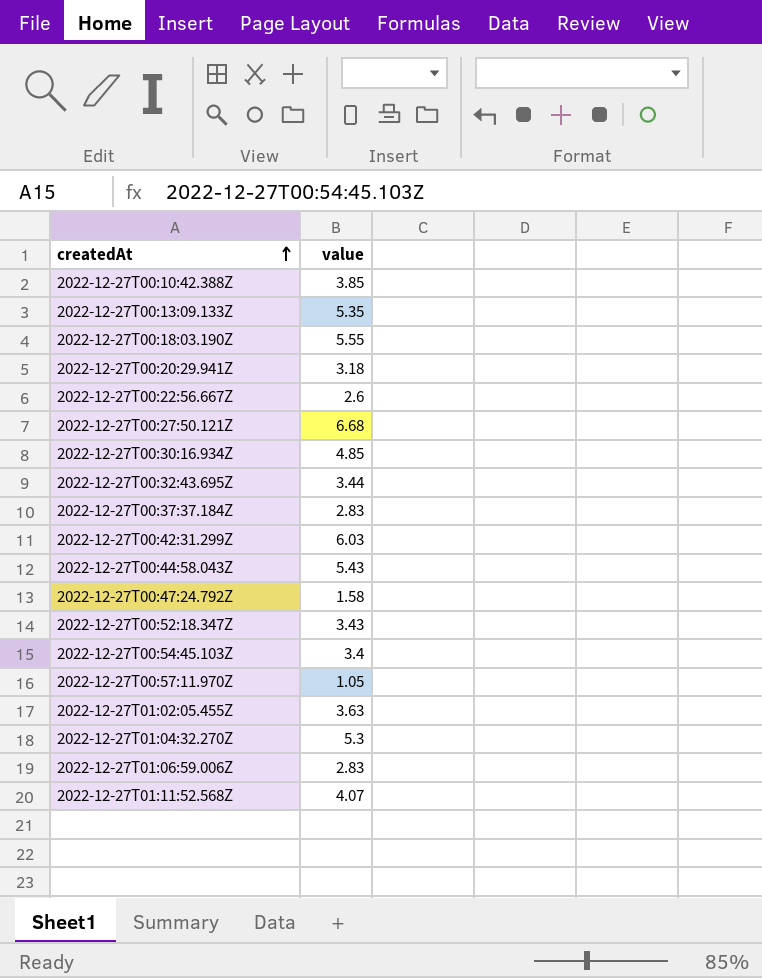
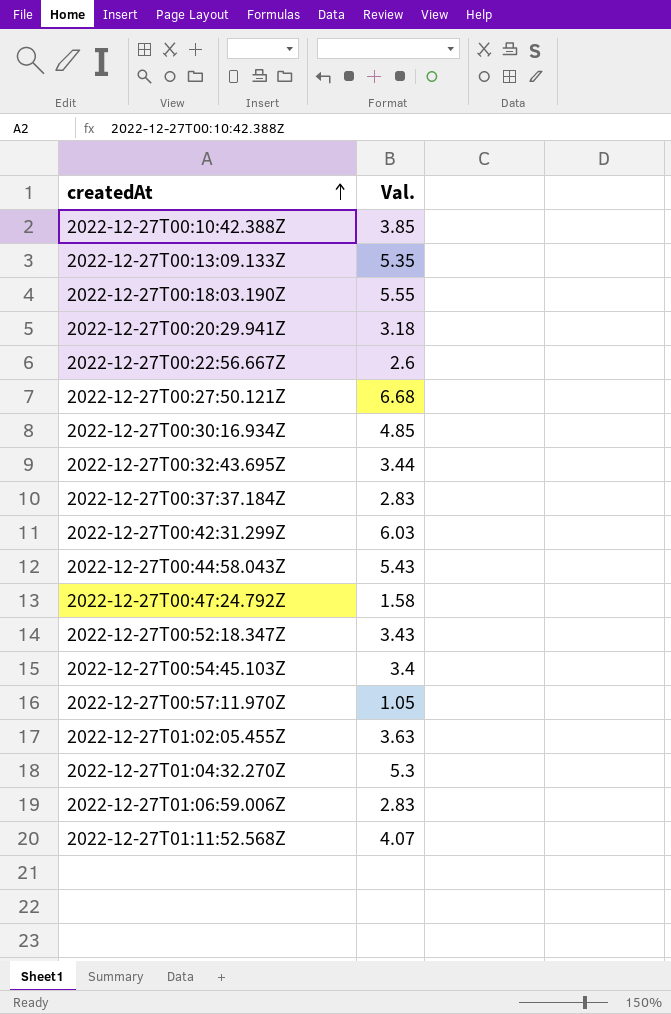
column name: value -> Val.

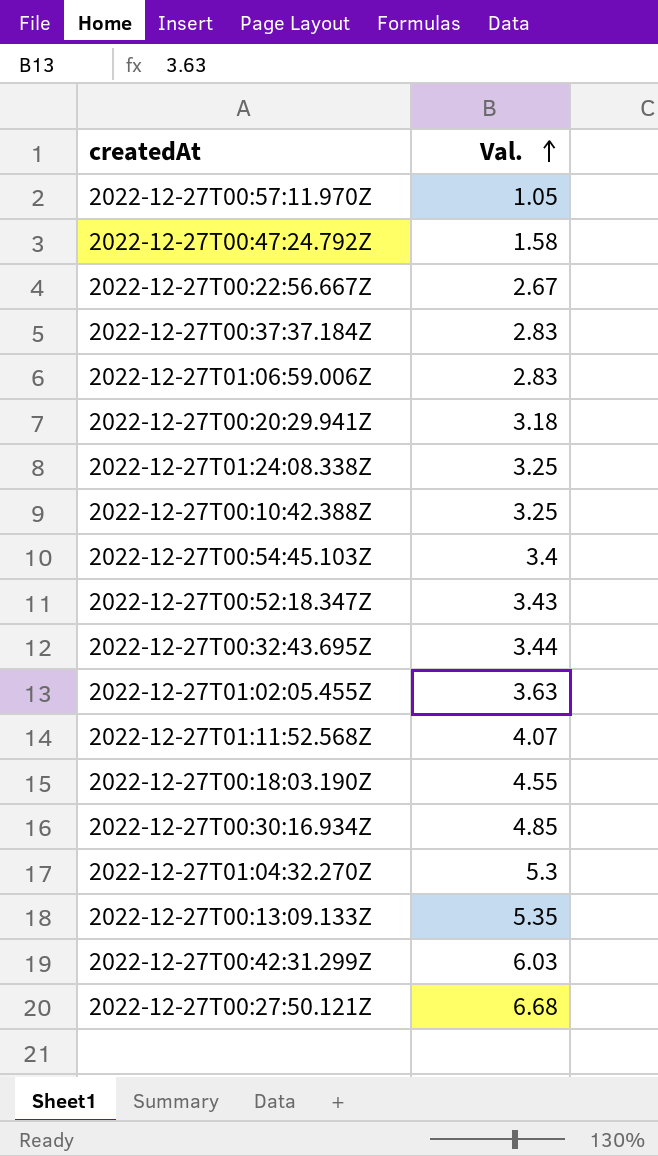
row order: createdAt ascending -> Val. ascending
row 2022-12-27T00:44:58.043Z: 5.43 -> none
2022-12-27T00:22:56.667Z | Val.: 2.6 -> 2.67
row 2022-12-27T01:24:08.338Z: none -> 3.25
2022-12-27T00:10:42.388Z | Val.: 3.85 -> 3.25
2022-12-27T00:18:03.190Z | Val.: 5.55 -> 4.55

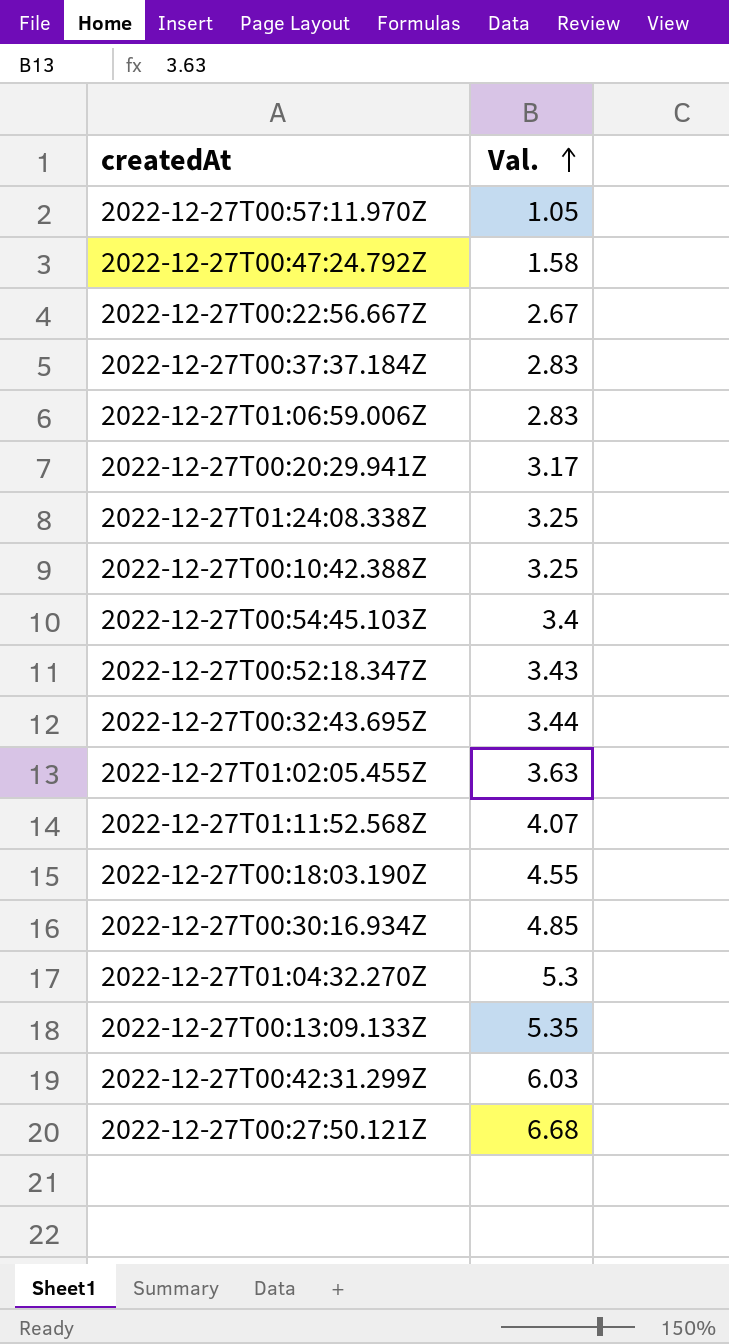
2022-12-27T00:20:29.941Z | Val.: 3.18 -> 3.17

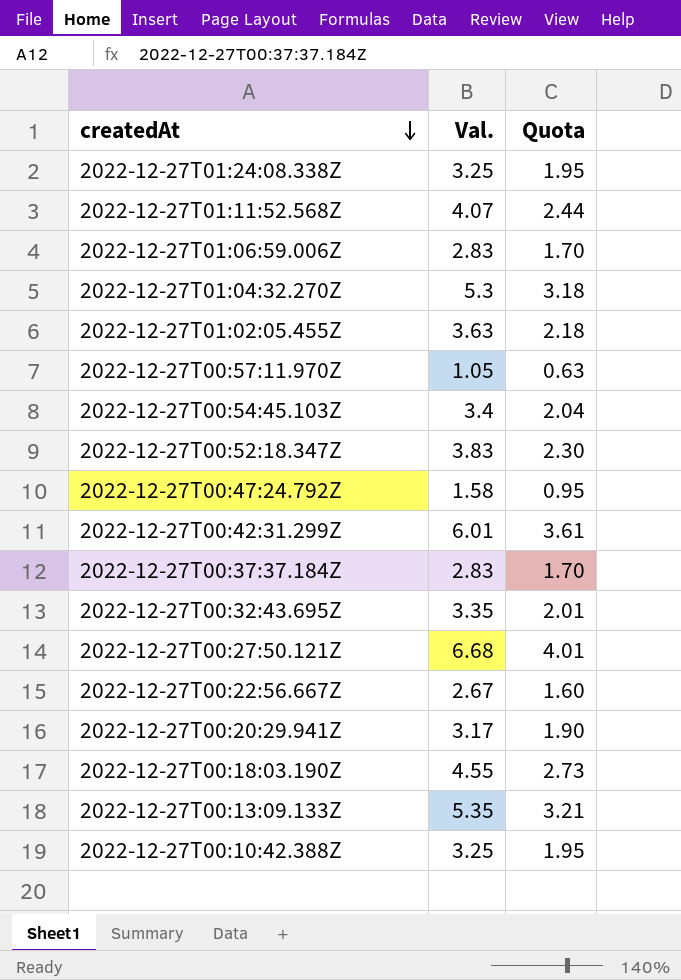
row order: Val. ascending -> createdAt descending
column Quota | formula: none -> [Val.] * 0.6
row 2022-12-27T00:30:16.934Z: 4.85 -> none
2022-12-27T00:52:18.347Z | Val.: 3.43 -> 3.83
2022-12-27T00:42:31.299Z | Val.: 6.03 -> 6.01
2022-12-27T00:32:43.695Z | Val.: 3.44 -> 3.35

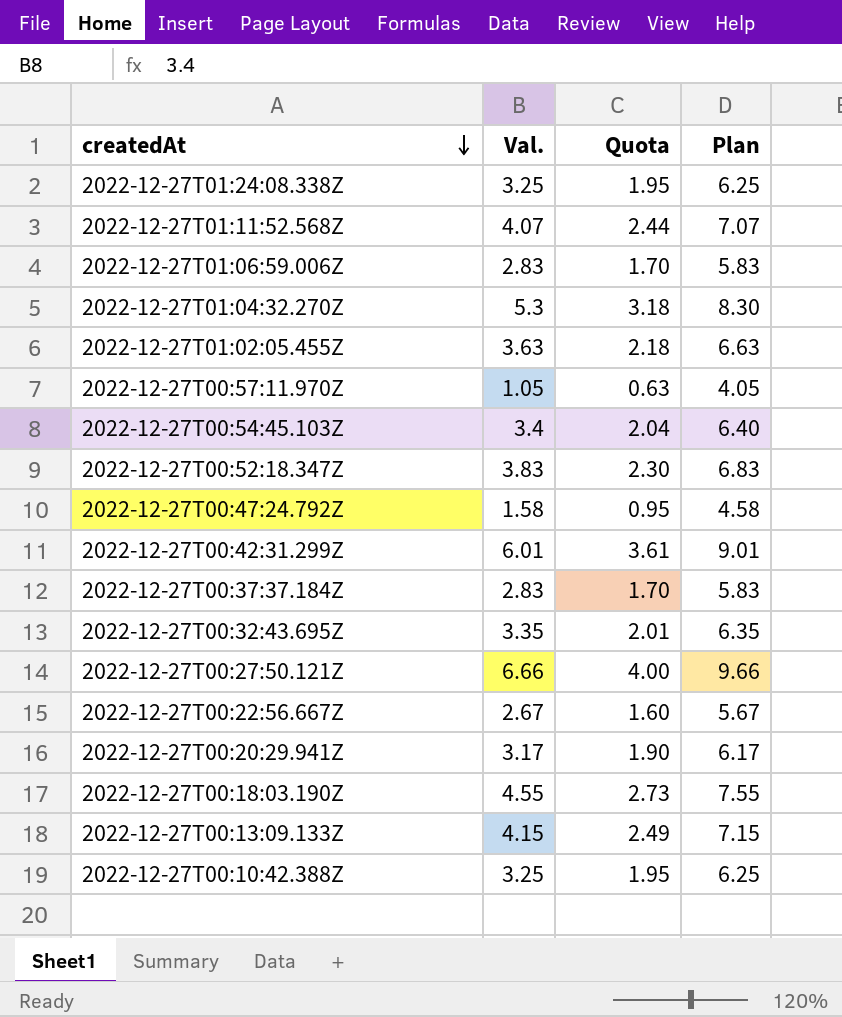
column Plan | formula: none -> [Val.] + 3
2022-12-27T00:27:50.121Z | Val.: 6.68 -> 6.66
2022-12-27T00:27:50.121Z | Quota: 4.01 -> 4.00
2022-12-27T00:13:09.133Z | Val.: 5.35 -> 4.15
2022-12-27T00:13:09.133Z | Quota: 3.21 -> 2.49

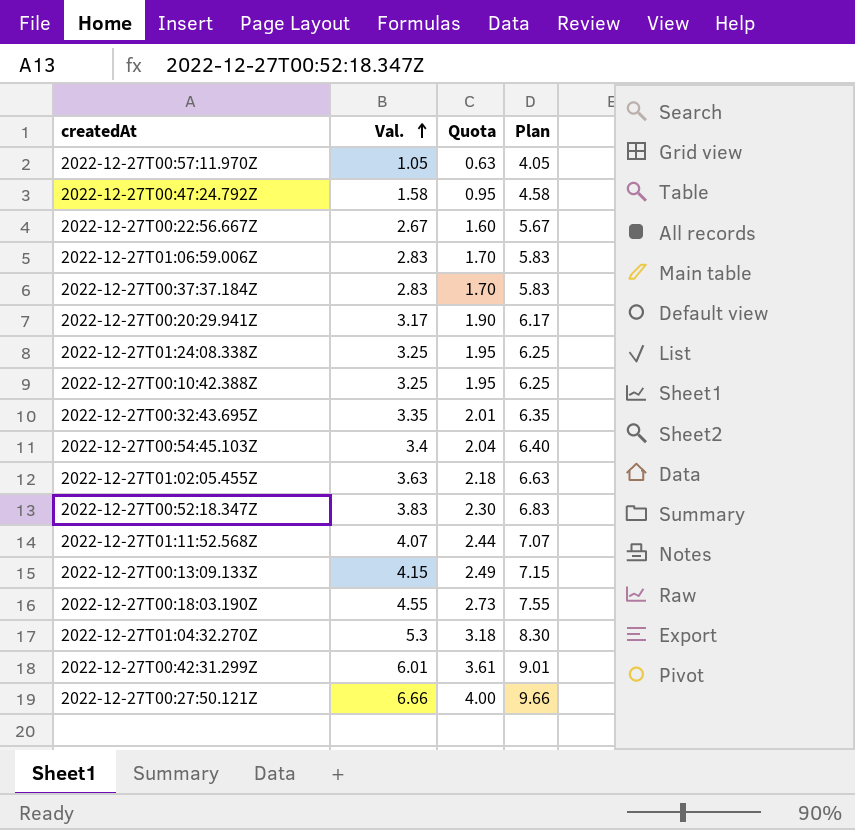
row order: createdAt descending -> Val. ascending

